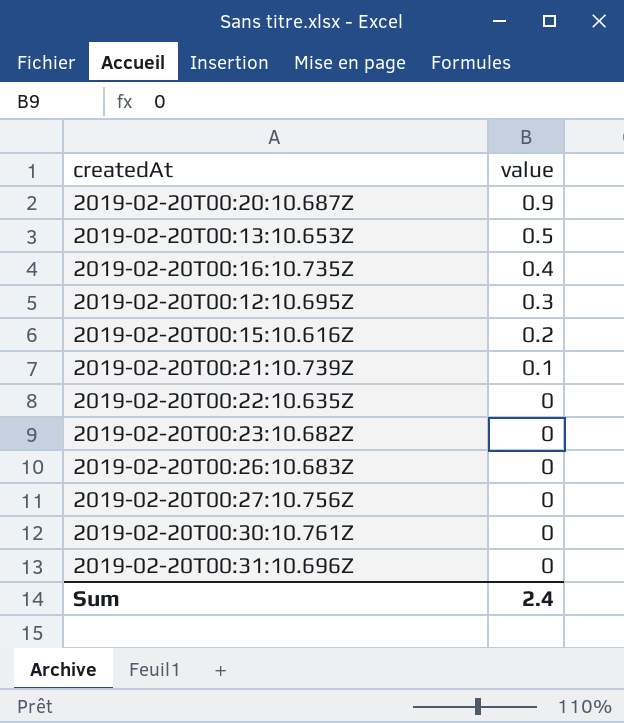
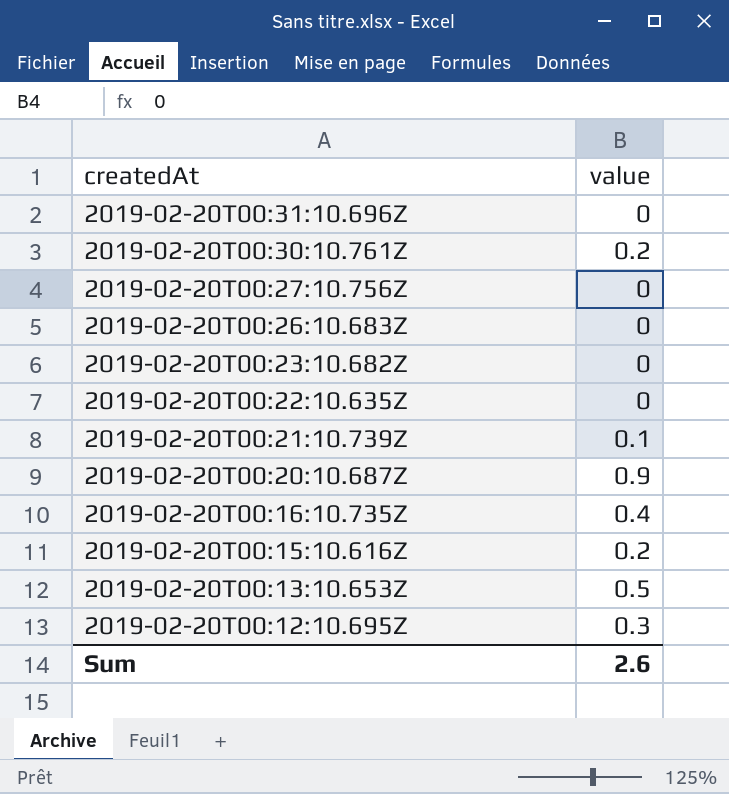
row order: value descending -> createdAt descending
2019-02-20T00:30:10.761Z | value: 0 -> 0.2
Sum | value: 2.4 -> 2.6

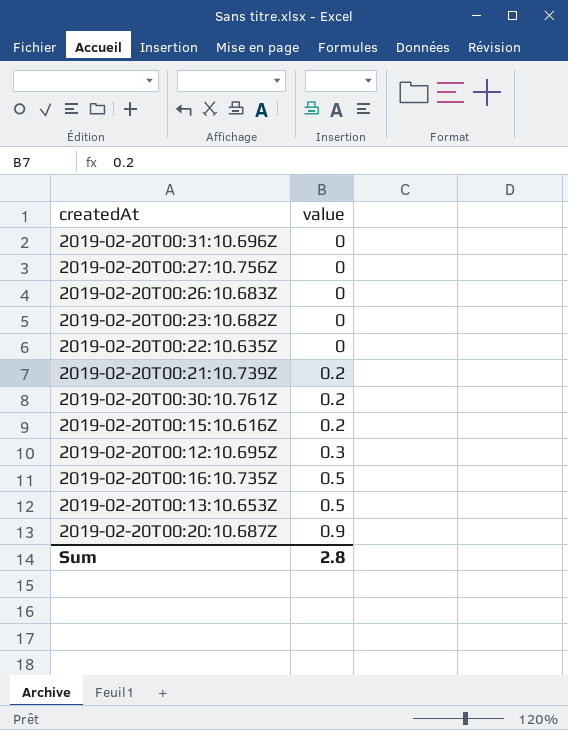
row order: createdAt descending -> value ascending
2019-02-20T00:21:10.739Z | value: 0.1 -> 0.2
2019-02-20T00:16:10.735Z | value: 0.4 -> 0.5
Sum | value: 2.6 -> 2.8

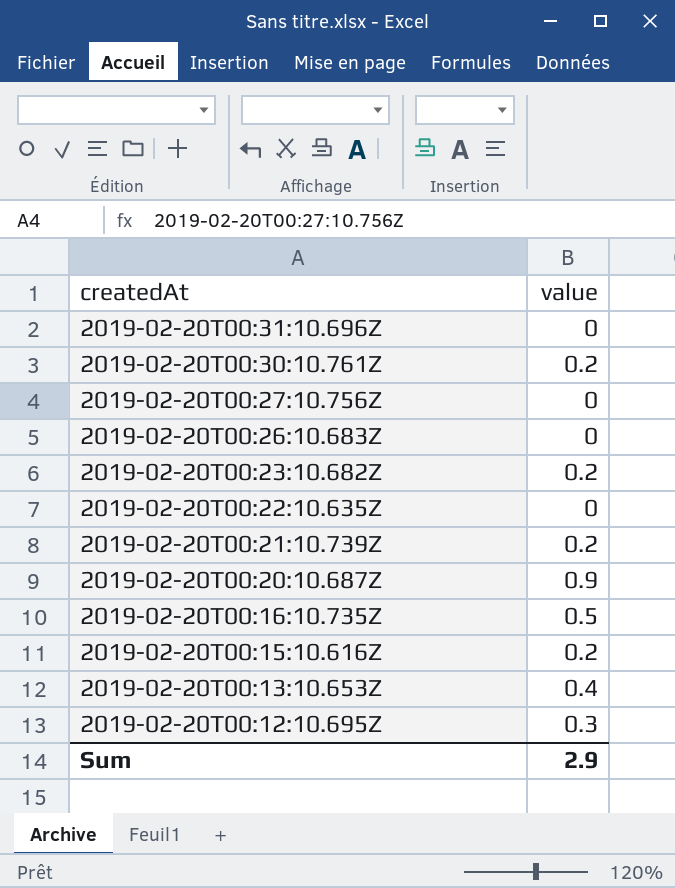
row order: value ascending -> createdAt descending
2019-02-20T00:23:10.682Z | value: 0 -> 0.2
2019-02-20T00:13:10.653Z | value: 0.5 -> 0.4
Sum | value: 2.8 -> 2.9

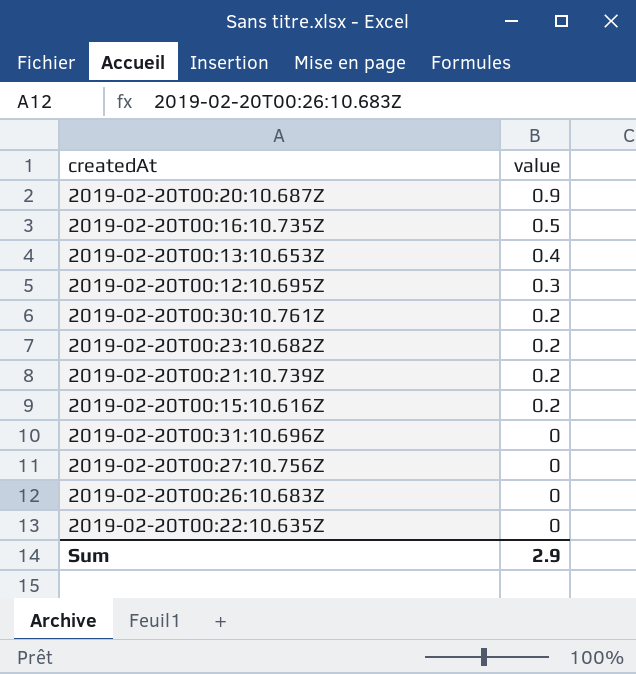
row order: createdAt descending -> value descending

